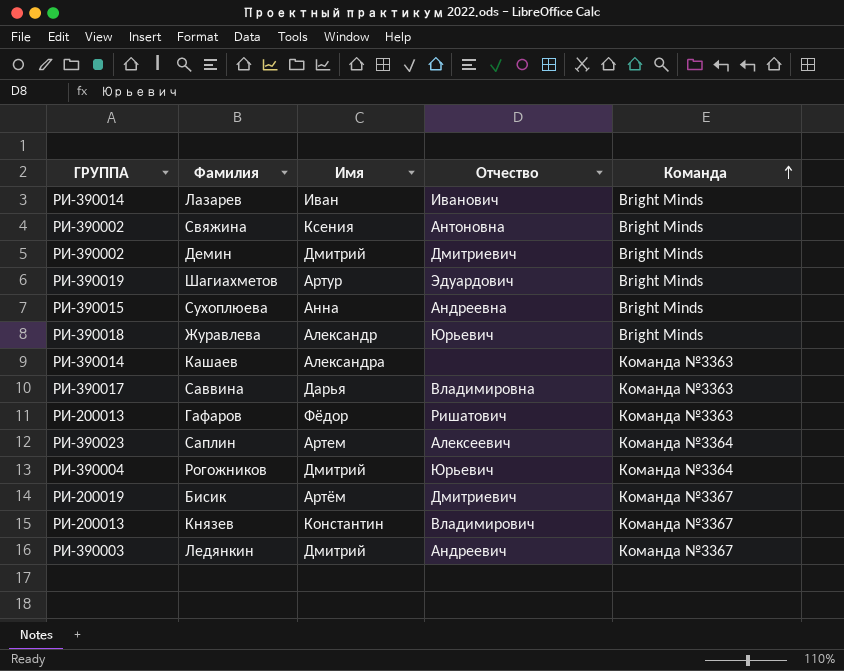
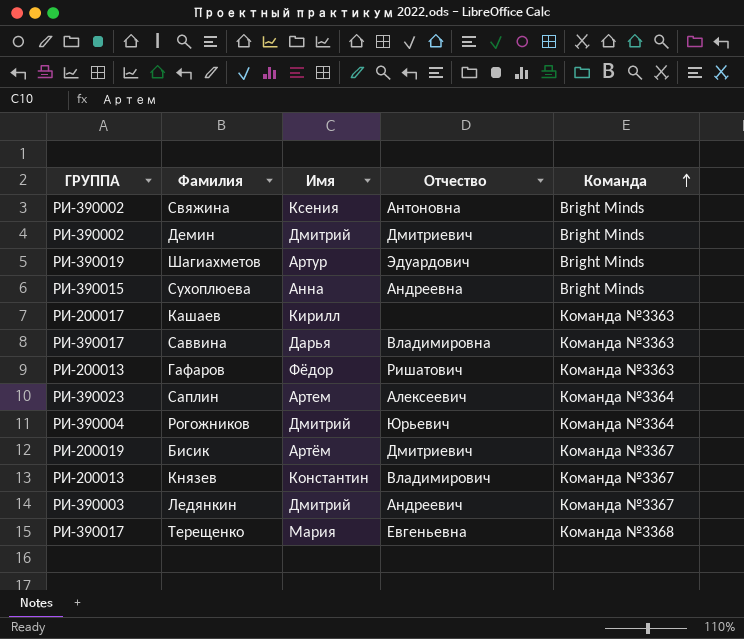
row Лазарев: РИ-390014 | Иван | Иванович | Bright Minds -> none
row Журавлева: РИ-390018 | Александр | Юрьевич | Bright Minds -> none
Кашаев | ГРУППА: РИ-390014 -> РИ-200017
Кашаев | Имя: Александра -> Кирилл
row Терещенко: none -> РИ-390017 | Мария | Евгеньевна | Команда №3368

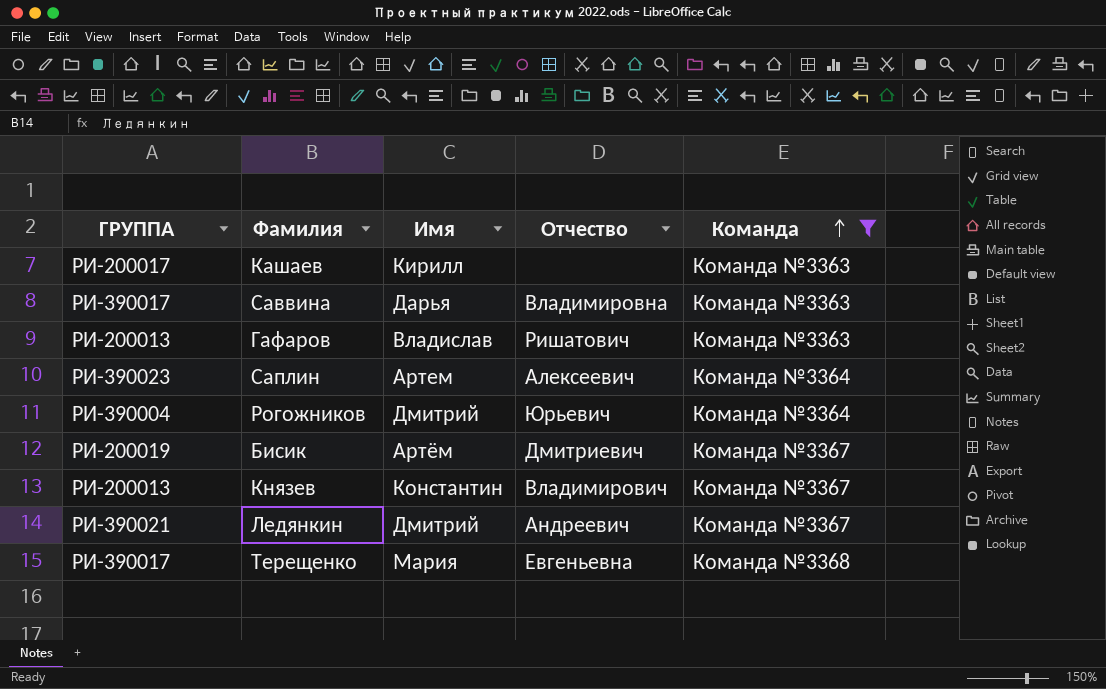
filter: none -> Команда != Bright Minds
Гафаров | Имя: Фёдор -> Владислав
Ледянкин | ГРУППА: РИ-390003 -> РИ-390021

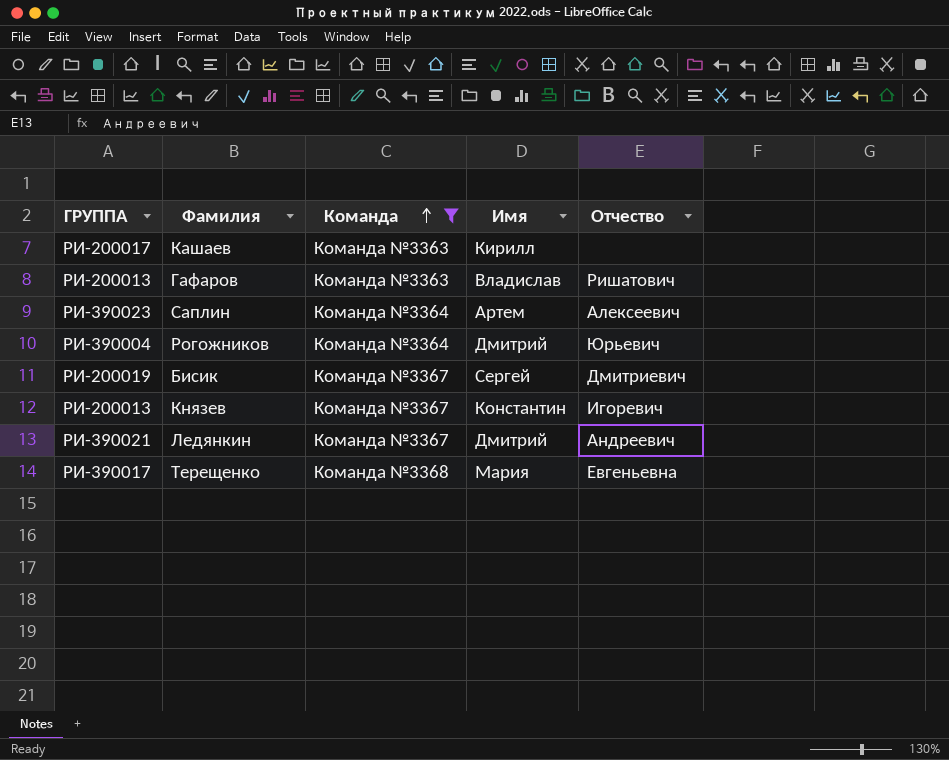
column Команда | position: 5 -> 3
row Саввина: РИ-390017 | Дарья | Владимировна | Команда №3363 -> none
Бисик | Имя: Артём -> Сергей
Князев | Отчество: Владимирович -> Игоревич

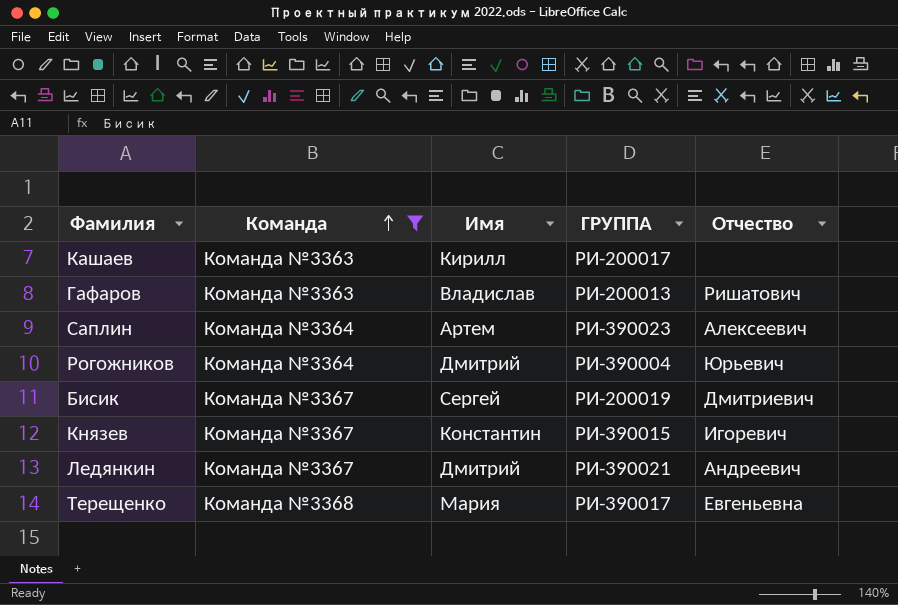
column ГРУППА | position: 1 -> 4
Князев | ГРУППА: РИ-200013 -> РИ-390015

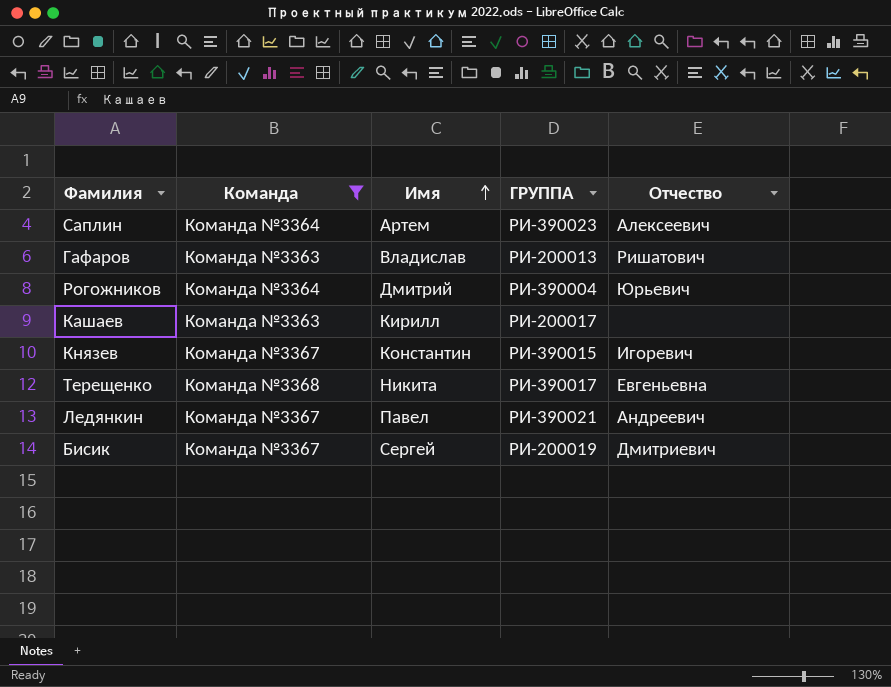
row order: Команда ascending -> Имя ascending
Терещенко | Имя: Мария -> Никита
Ледянкин | Имя: Дмитрий -> Павел

